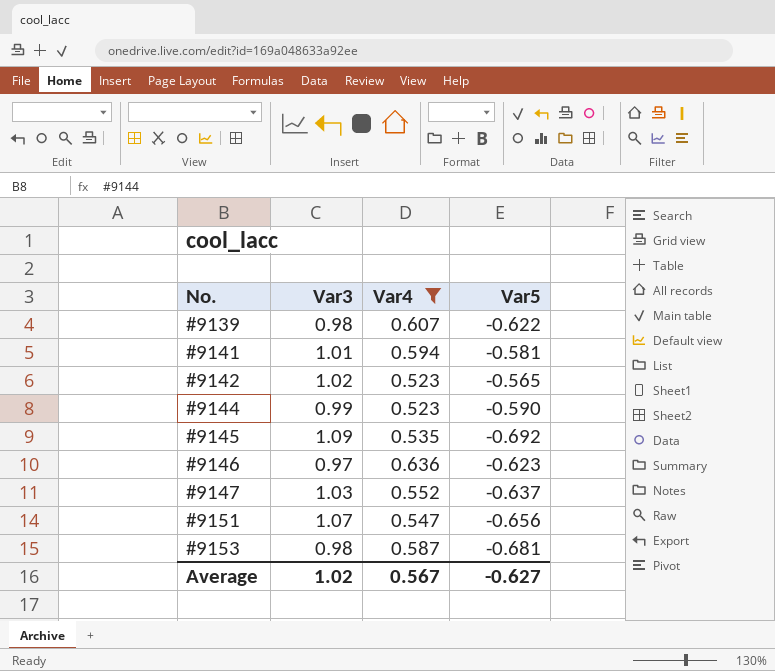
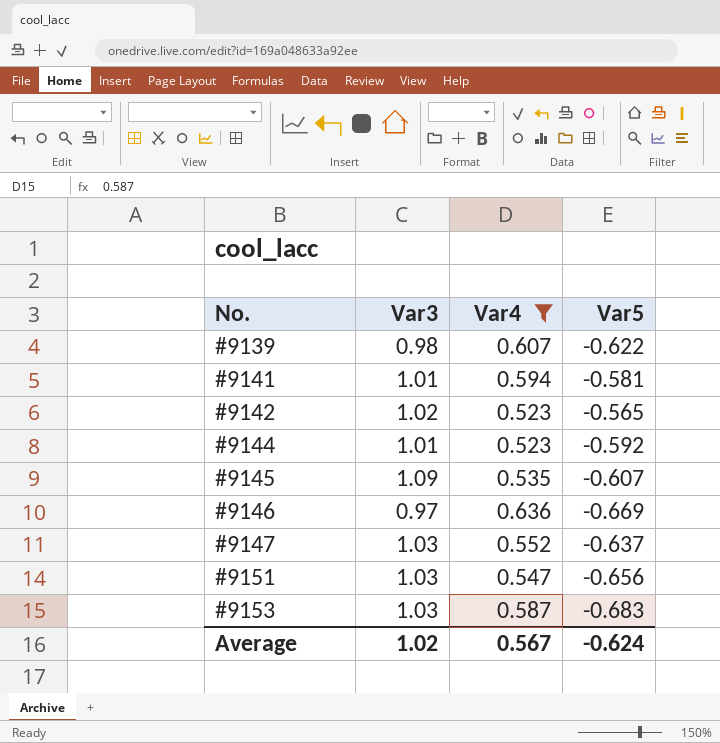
#9144 | Var3: 0.99 -> 1.01
#9144 | Var5: -0.590 -> -0.592
#9145 | Var5: -0.692 -> -0.607
#9146 | Var5: -0.623 -> -0.669
#9151 | Var3: 1.07 -> 1.03
#9153 | Var3: 0.98 -> 1.03
#9153 | Var5: -0.681 -> -0.683
Average | Var5: -0.627 -> -0.624

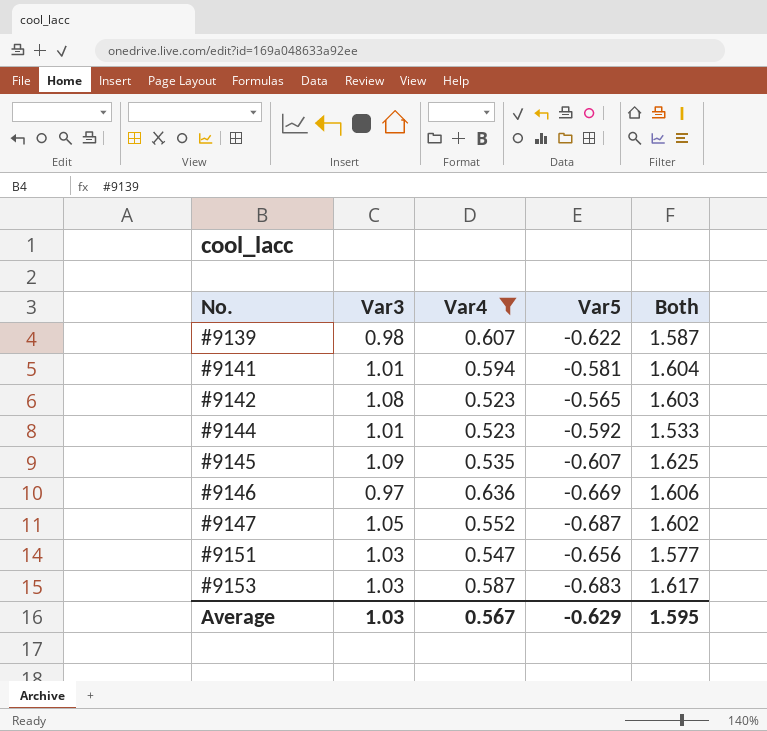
column Both | formula: none -> [Var3] + [Var4]
#9142 | Var3: 1.02 -> 1.08
#9147 | Var3: 1.03 -> 1.05
#9147 | Var5: -0.637 -> -0.687
Average | Var3: 1.02 -> 1.03
Average | Var5: -0.624 -> -0.629

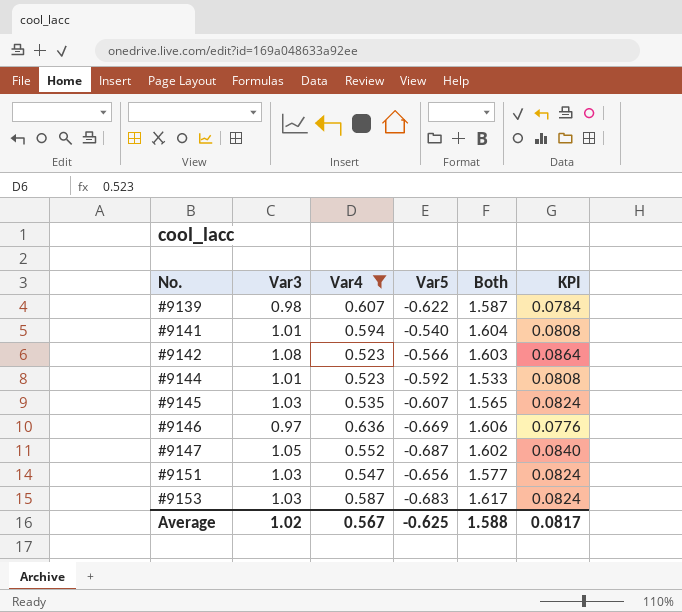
column KPI | formula: none -> [Var3] * 0.08
#9141 | Var5: -0.581 -> -0.540
#9142 | Var5: -0.565 -> -0.566
#9145 | Var3: 1.09 -> 1.03
#9145 | Both: 1.625 -> 1.565
Average | Var3: 1.03 -> 1.02
Average | Var5: -0.629 -> -0.625
Average | Both: 1.595 -> 1.588

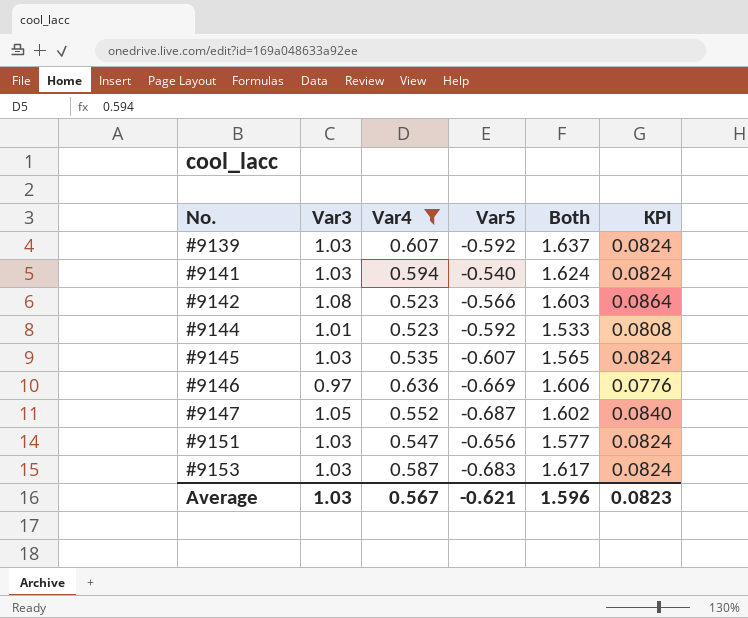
#9139 | Var3: 0.98 -> 1.03
#9139 | Var5: -0.622 -> -0.592
#9139 | Both: 1.587 -> 1.637
#9139 | KPI: 0.0784 -> 0.0824
#9141 | Var3: 1.01 -> 1.03
#9141 | Both: 1.604 -> 1.624
#9141 | KPI: 0.0808 -> 0.0824
Average | Var3: 1.02 -> 1.03
Average | Var5: -0.625 -> -0.621
Average | Both: 1.588 -> 1.596
Average | KPI: 0.0817 -> 0.0823

